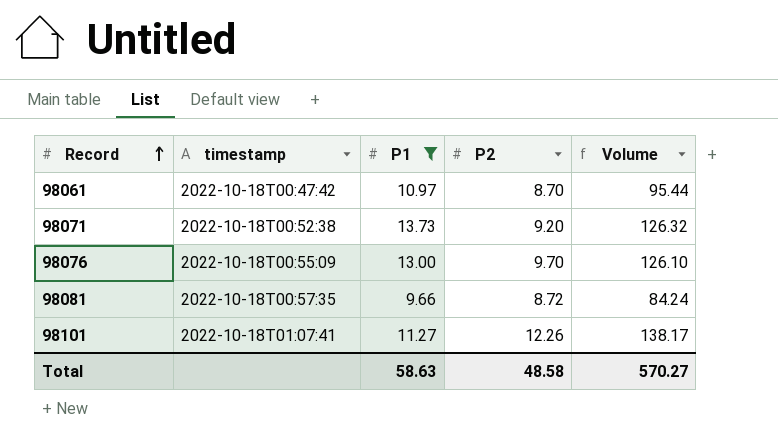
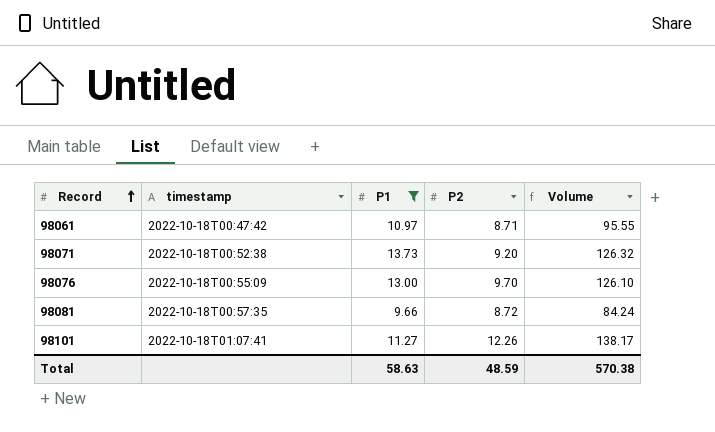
98061 | P2: 8.70 -> 8.71
98061 | Volume: 95.44 -> 95.55
Total | P2: 48.58 -> 48.59
Total | Volume: 570.27 -> 570.38

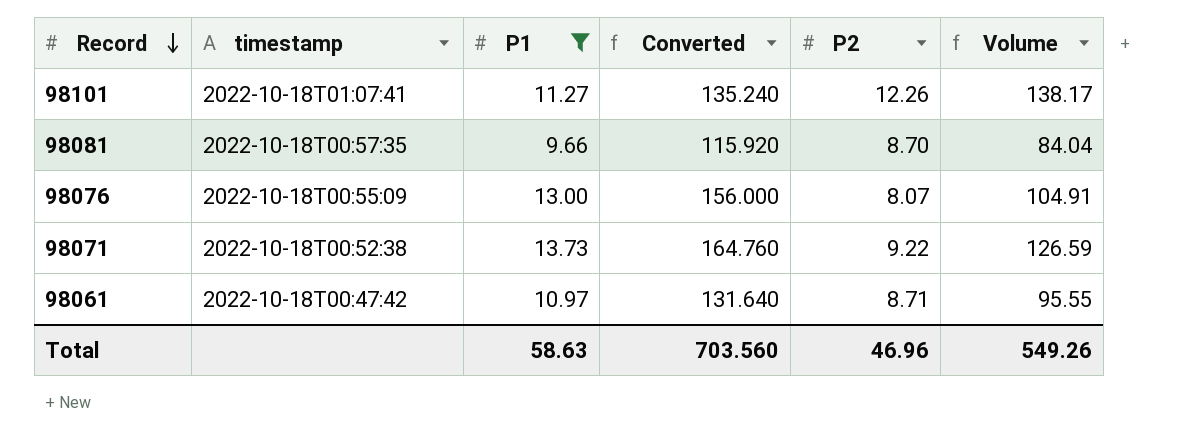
row order: Record ascending -> Record descending
column Converted | formula: none -> [P1] * 12
98081 | P2: 8.72 -> 8.70
98081 | Volume: 84.24 -> 84.04
98076 | P2: 9.70 -> 8.07
98076 | Volume: 126.10 -> 104.91
98071 | P2: 9.20 -> 9.22
98071 | Volume: 126.32 -> 126.59
Total | P2: 48.59 -> 46.96
Total | Volume: 570.38 -> 549.26

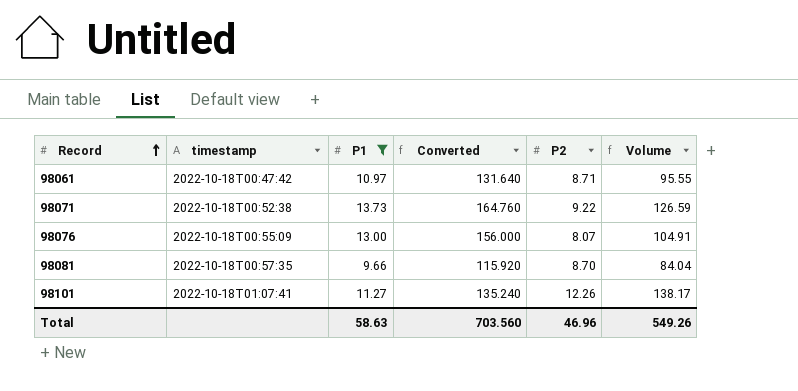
row order: Record descending -> Record ascending

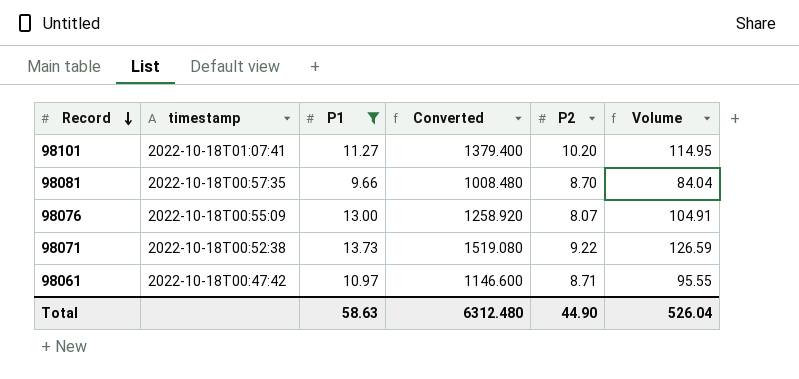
row order: Record ascending -> Record descending
column Converted | formula: [P1] * 12 -> [Volume] * 12
98101 | P2: 12.26 -> 10.20
98101 | Volume: 138.17 -> 114.95
Total | Converted: 703.560 -> 6312.480
Total | P2: 46.96 -> 44.90
Total | Volume: 549.26 -> 526.04

